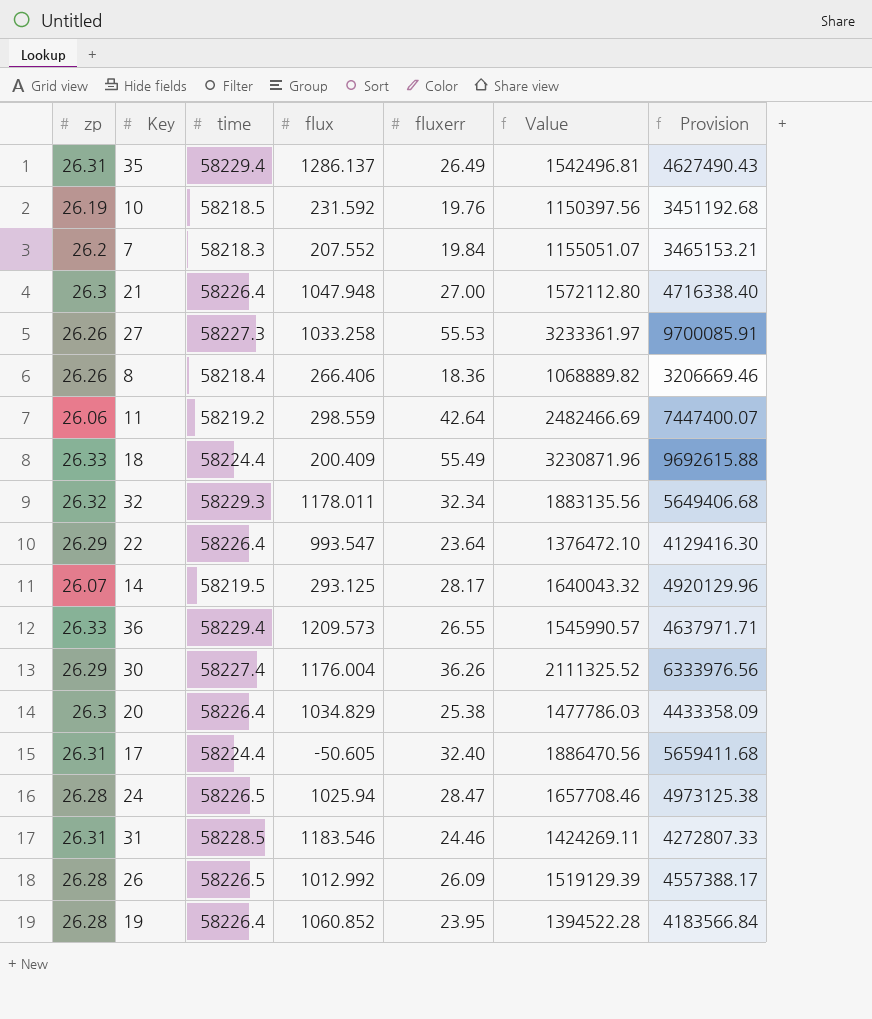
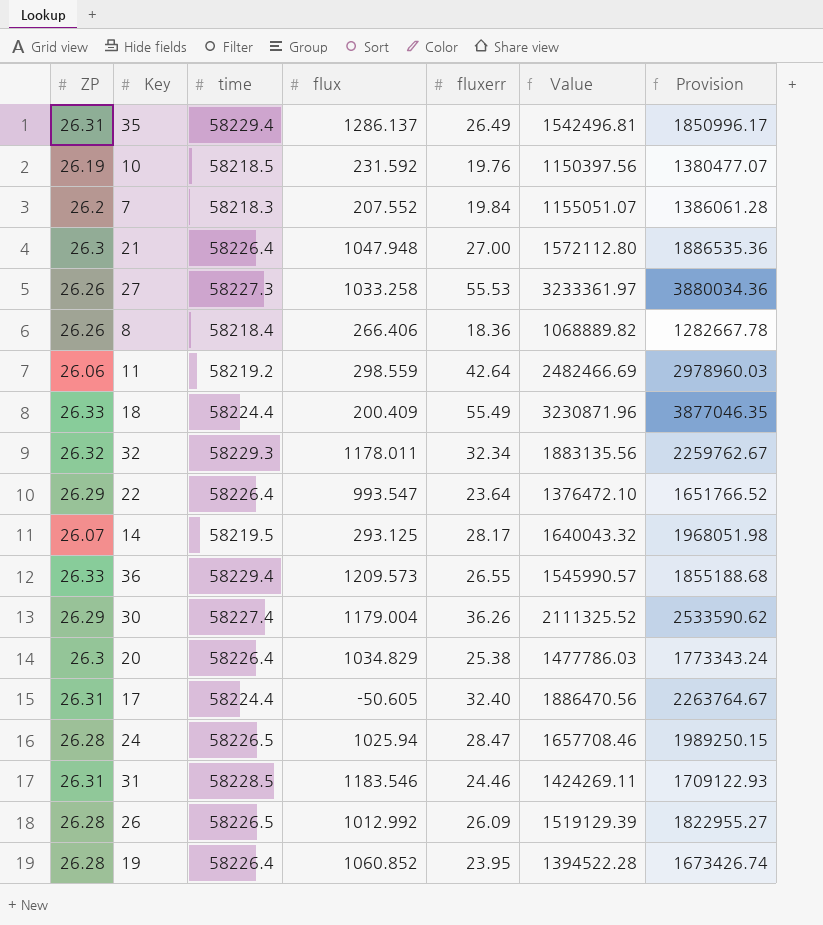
column name: zp -> ZP
column Provision | formula: [Value] * 3 -> [Value] * 1.2
30 | flux: 1176.004 -> 1179.004

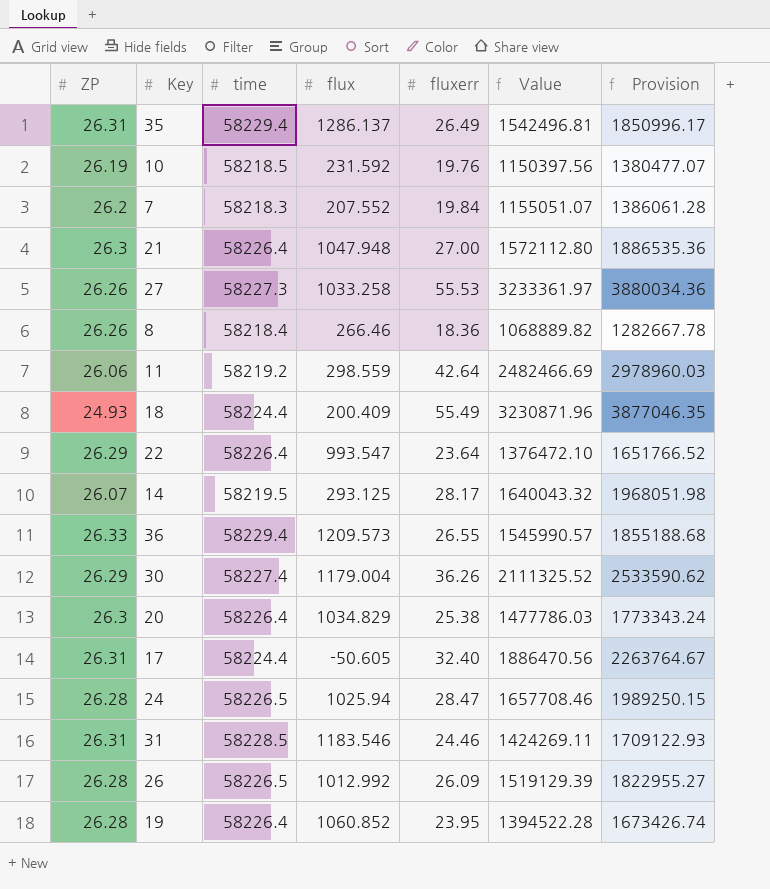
row 32: 26.32 | 58229.3 | 1178.011 | 32.34 | 1883135.56 | 2259762.67 -> none
8 | flux: 266.406 -> 266.46
18 | ZP: 26.33 -> 24.93

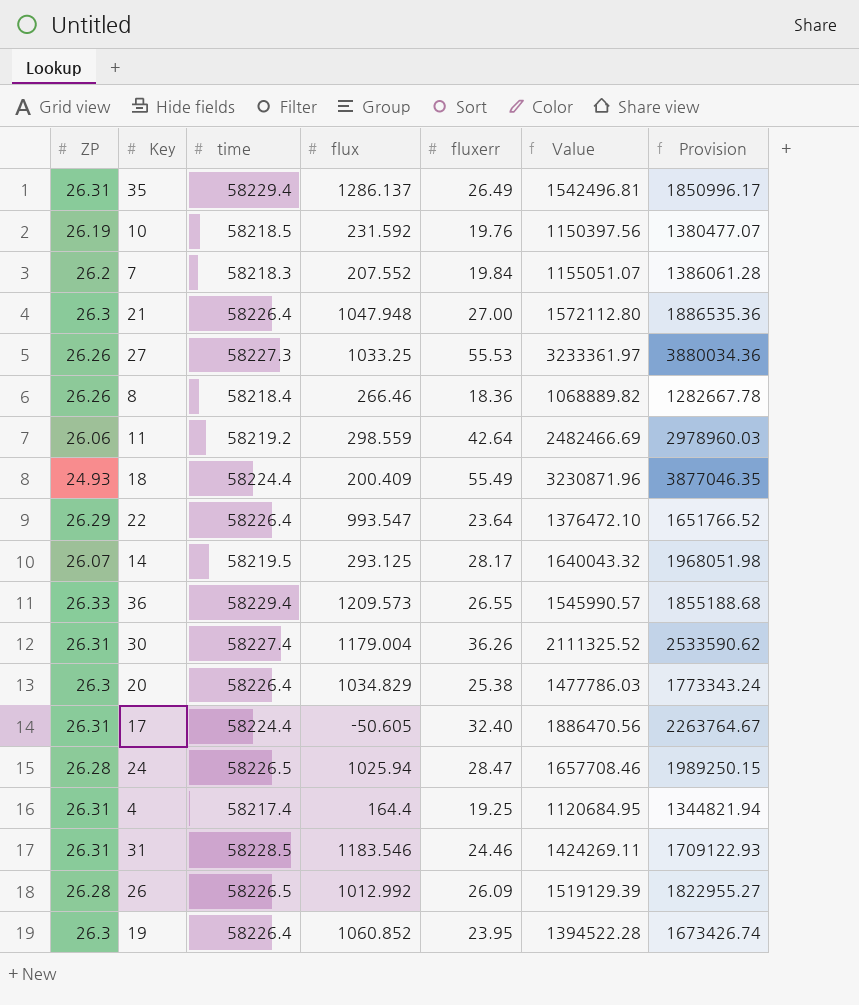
27 | flux: 1033.258 -> 1033.25
30 | ZP: 26.29 -> 26.31
row 4: none -> 26.31 | 58217.4 | 164.4 | 19.25 | 1120684.95 | 1344821.94
19 | ZP: 26.28 -> 26.3

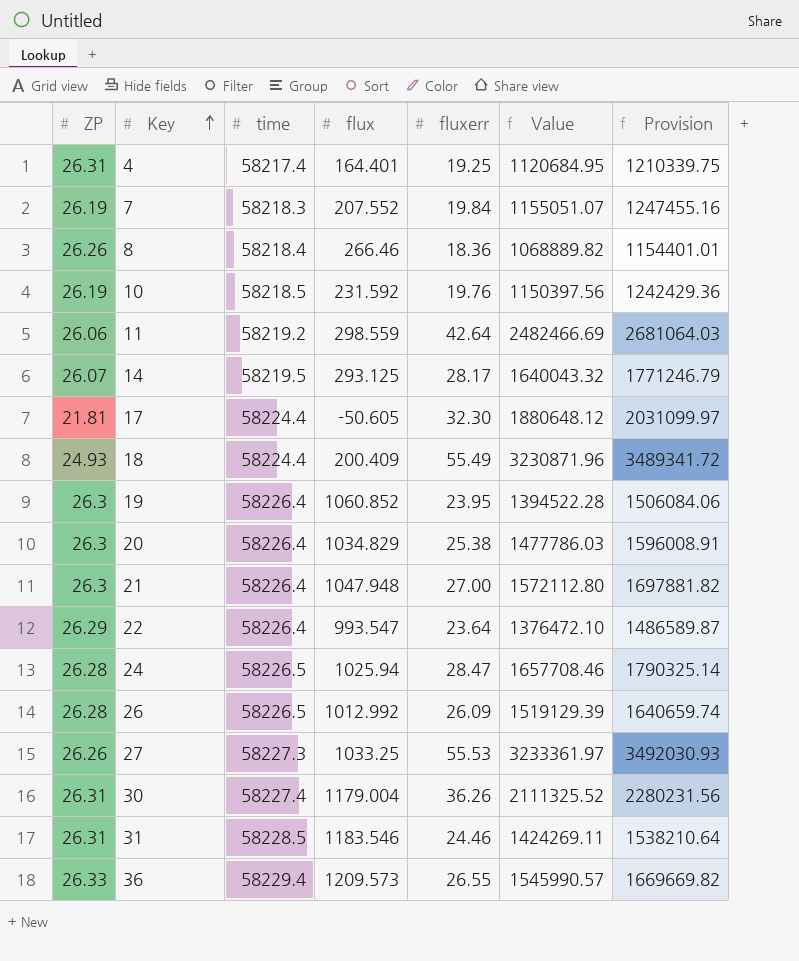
row order: none -> Key ascending
column Provision | formula: [Value] * 1.2 -> [Value] * 1.08
row 35: 26.31 | 58229.4 | 1286.137 | 26.49 | 1542496.81 | 1850996.17 -> none
4 | flux: 164.4 -> 164.401
7 | ZP: 26.2 -> 26.19
17 | ZP: 26.31 -> 21.81
17 | fluxerr: 32.40 -> 32.30
17 | Value: 1886470.56 -> 1880648.12

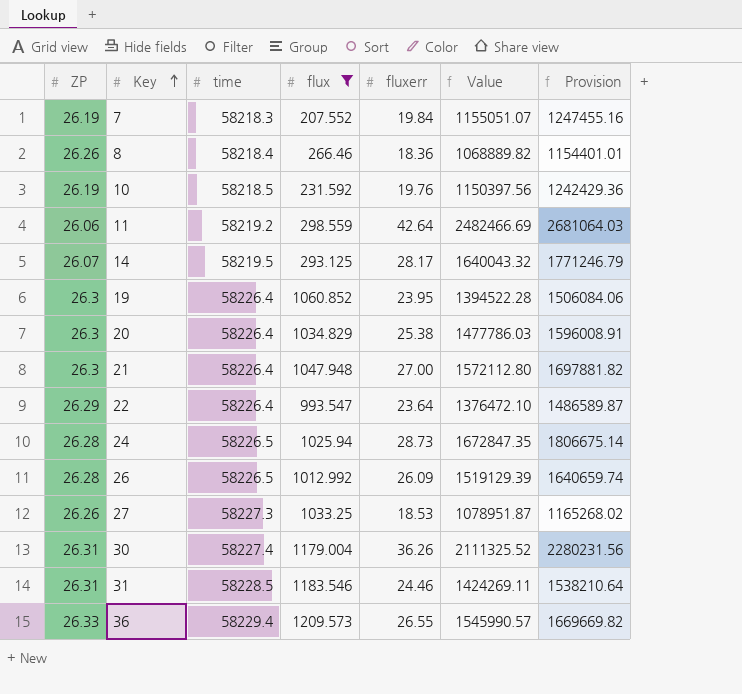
filter: none -> flux >= 207.552
24 | fluxerr: 28.47 -> 28.73
24 | Value: 1657708.46 -> 1672847.35
24 | Provision: 1790325.14 -> 1806675.14
27 | fluxerr: 55.53 -> 18.53
27 | Value: 3233361.97 -> 1078951.87
27 | Provision: 3492030.93 -> 1165268.02

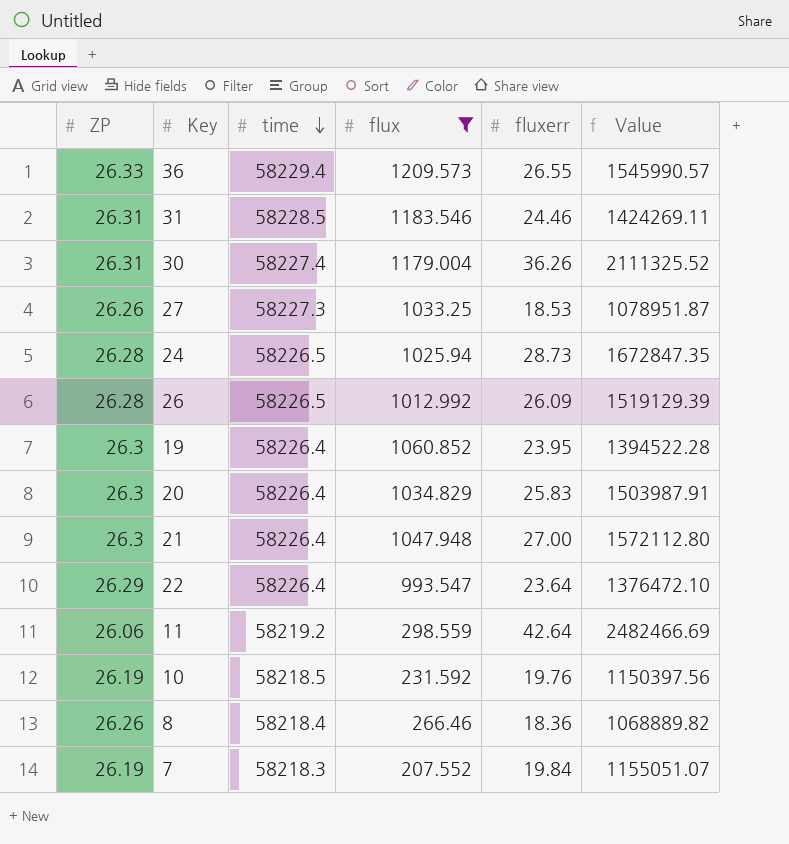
row order: Key ascending -> time descending
column Provision | formula: [Value] * 1.08 -> none
row 14: 26.07 | 58219.5 | 293.125 | 28.17 | 1640043.32 | 1771246.79 -> none
20 | fluxerr: 25.38 -> 25.83
20 | Value: 1477786.03 -> 1503987.91

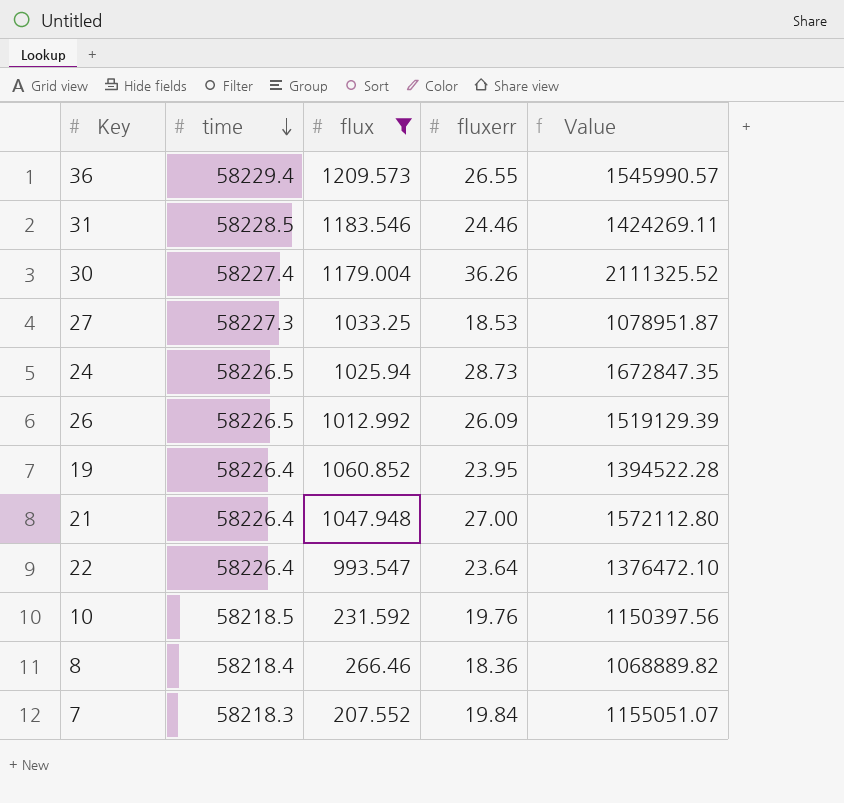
column ZP | position: 1 -> none
row 20: 26.3 | 58226.4 | 1034.829 | 25.83 | 1503987.91 -> none
row 11: 26.06 | 58219.2 | 298.559 | 42.64 | 2482466.69 -> none

